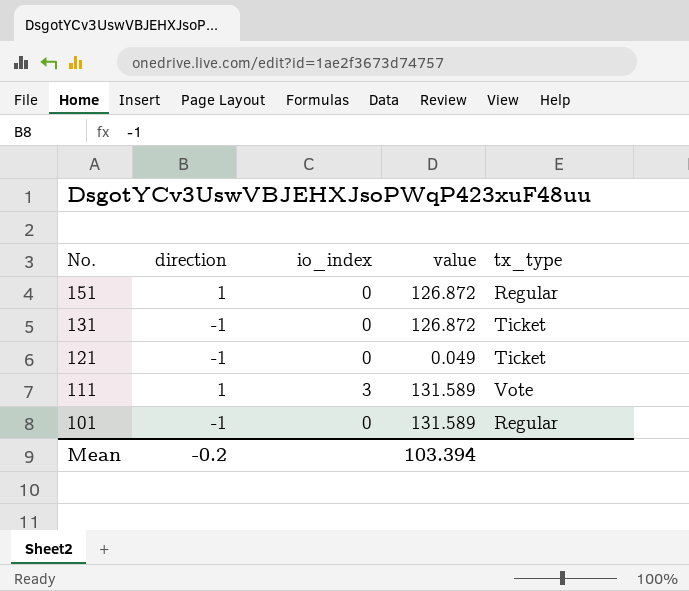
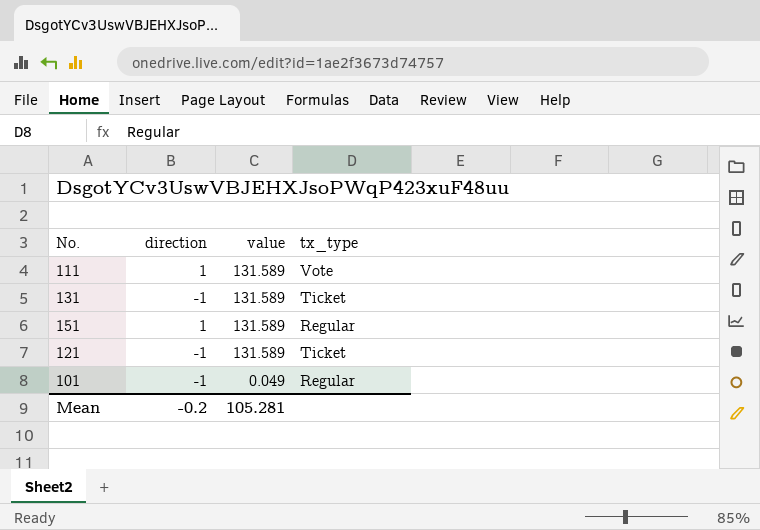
row order: No. descending -> value descending
column io_index | position: 3 -> none
131 | value: 126.872 -> 131.589
151 | value: 126.872 -> 131.589
121 | value: 0.049 -> 131.589
101 | value: 131.589 -> 0.049
Mean | value: 103.394 -> 105.281

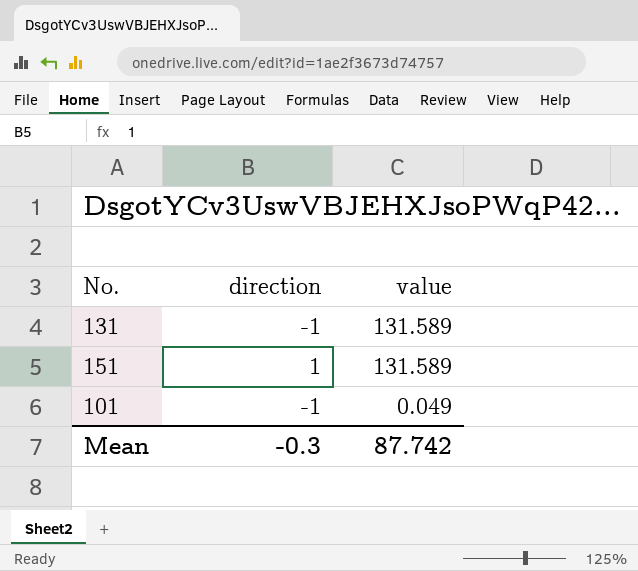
column tx_type | position: 4 -> none
row 111: 1 | 131.589 | Vote -> none
row 121: -1 | 131.589 | Ticket -> none
Mean | direction: -0.2 -> -0.3
Mean | value: 105.281 -> 87.742

